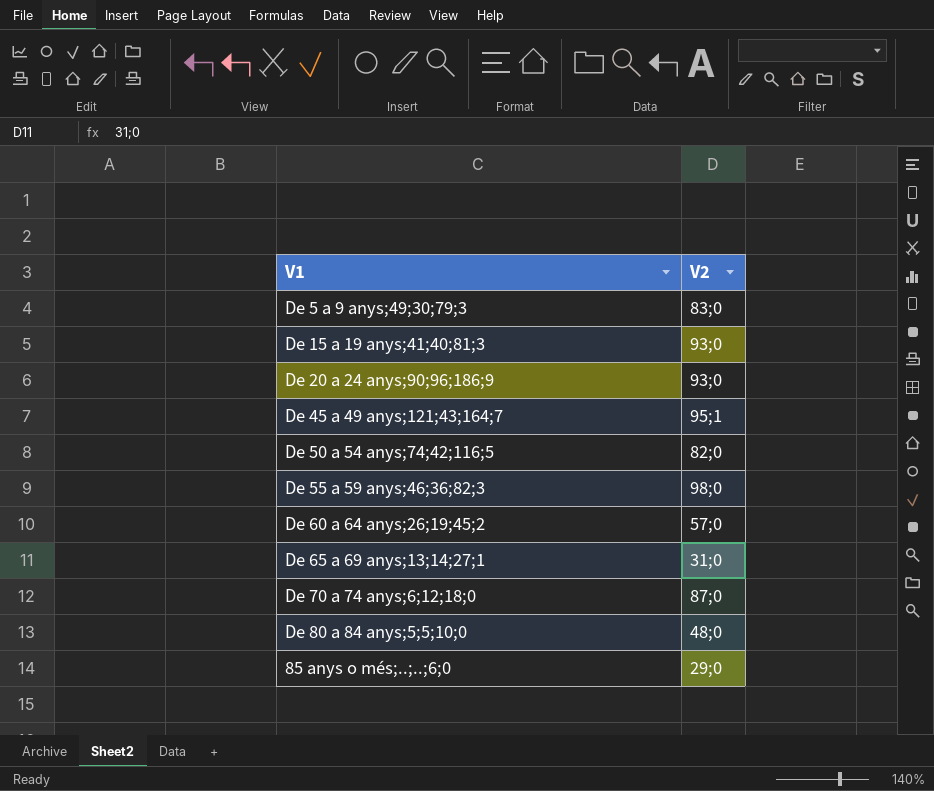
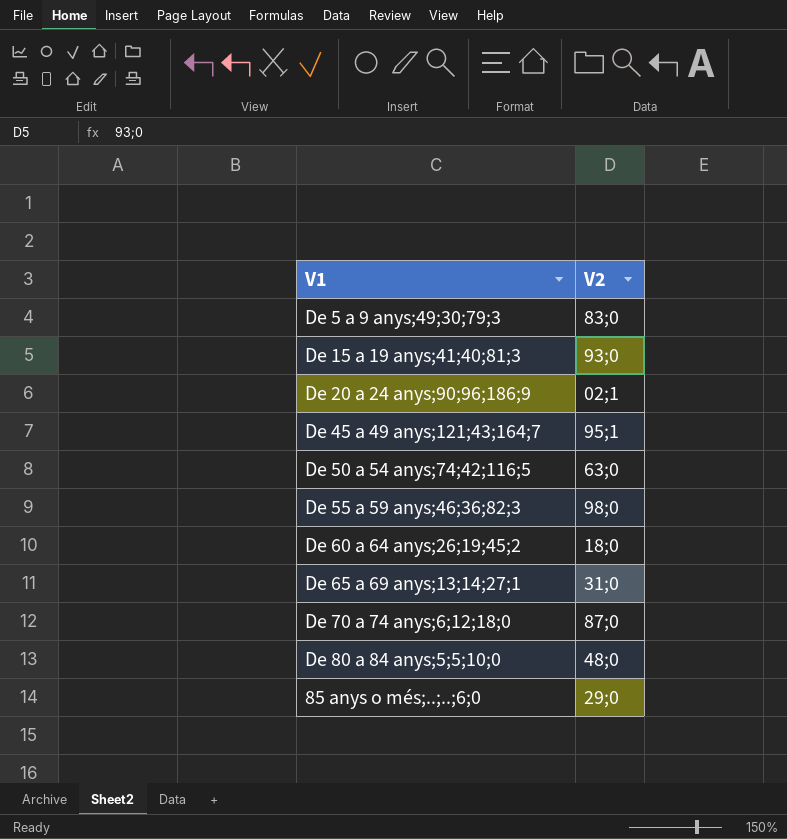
De 20 a 24 anys;90;96;186;9 | V2: 93;0 -> 02;1
De 50 a 54 anys;74;42;116;5 | V2: 82;0 -> 63;0
De 60 a 64 anys;26;19;45;2 | V2: 57;0 -> 18;0

